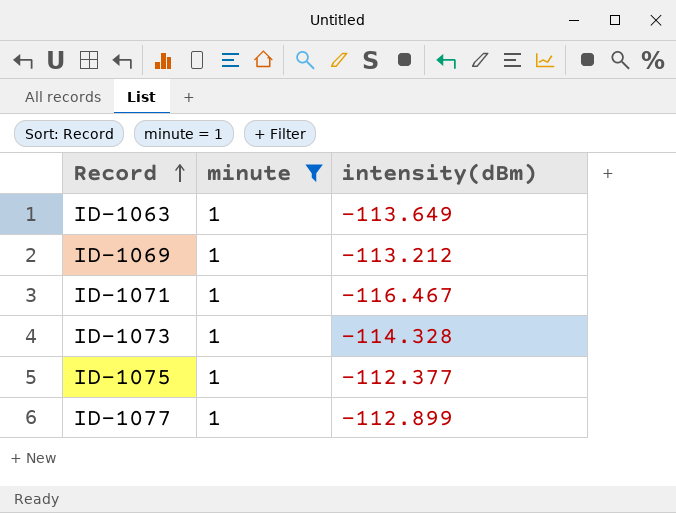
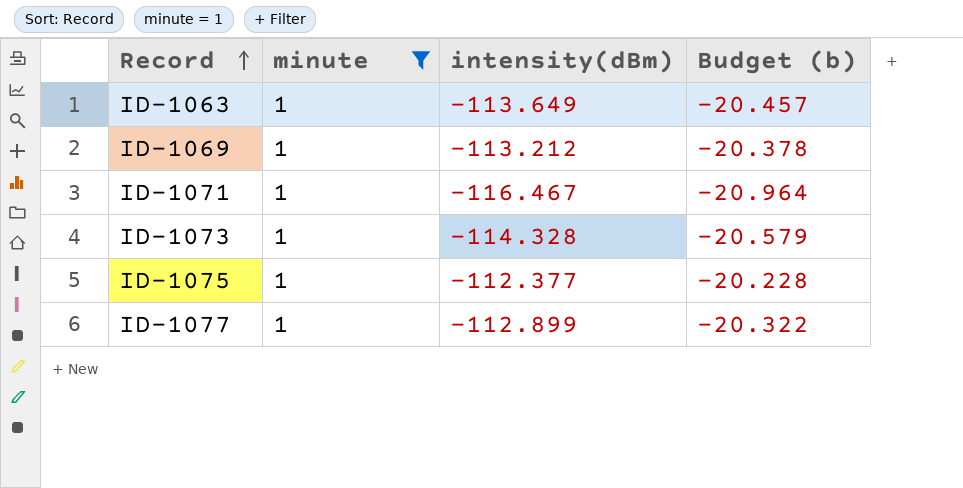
column Budget (b) | formula: none -> [intensity(dBm)] * 0.18

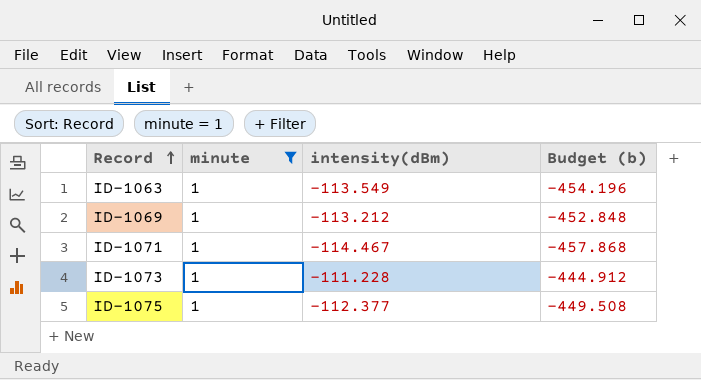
column Budget (b) | formula: [intensity(dBm)] * 0.18 -> [intensity(dBm)] * 4
row ID-1077: 1 | -112.899 | -20.322 -> none
ID-1063 | intensity(dBm): -113.649 -> -113.549
ID-1071 | intensity(dBm): -116.467 -> -114.467
ID-1073 | intensity(dBm): -114.328 -> -111.228

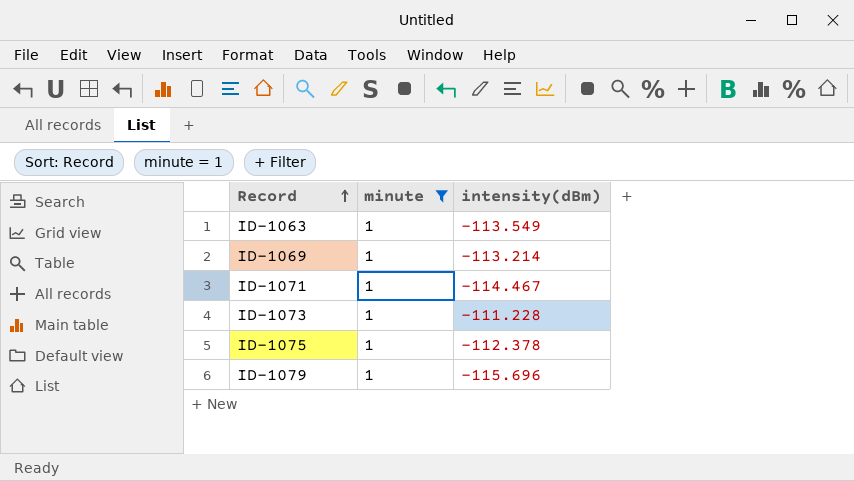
column Budget (b) | formula: [intensity(dBm)] * 4 -> none
ID-1069 | intensity(dBm): -113.212 -> -113.214
ID-1075 | intensity(dBm): -112.377 -> -112.378
row ID-1079: none -> 1 | -115.696

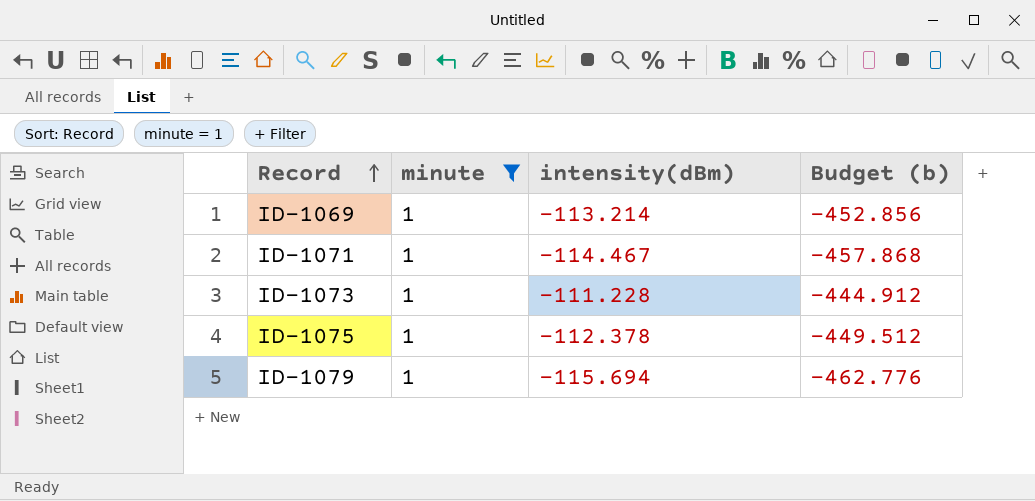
column Budget (b) | formula: none -> [intensity(dBm)] * 4
row ID-1063: 1 | -113.549 -> none
ID-1079 | intensity(dBm): -115.696 -> -115.694

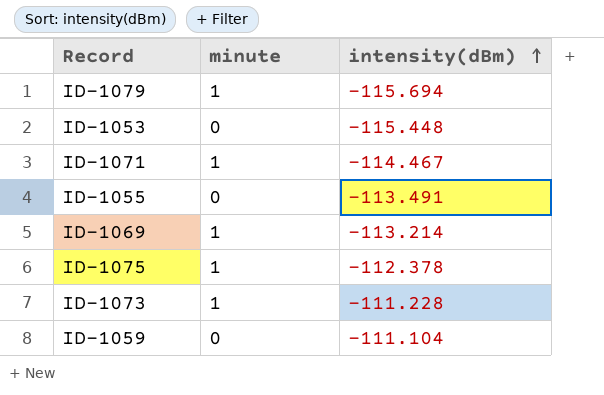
filter: minute = 1 -> none
row order: Record ascending -> intensity(dBm) ascending
column Budget (b) | formula: [intensity(dBm)] * 4 -> none

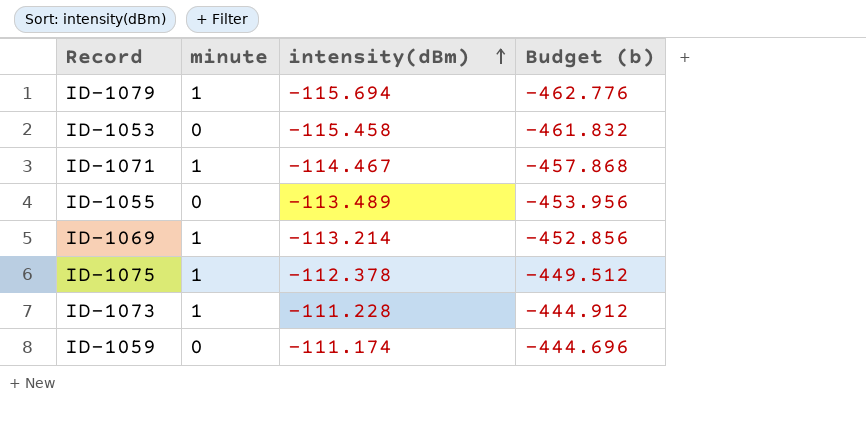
column Budget (b) | formula: none -> [intensity(dBm)] * 4
ID-1053 | intensity(dBm): -115.448 -> -115.458
ID-1055 | intensity(dBm): -113.491 -> -113.489
ID-1059 | intensity(dBm): -111.104 -> -111.174

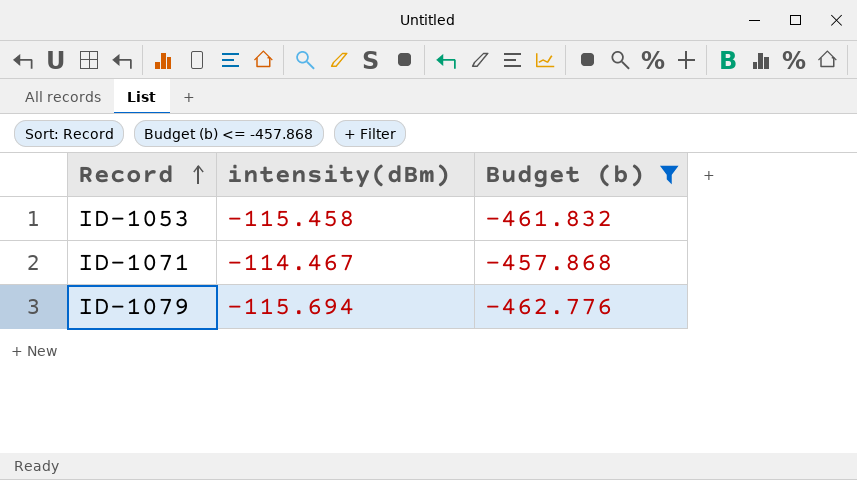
filter: none -> Budget (b) <= -457.868
row order: intensity(dBm) ascending -> Record ascending
column minute | position: 2 -> none

